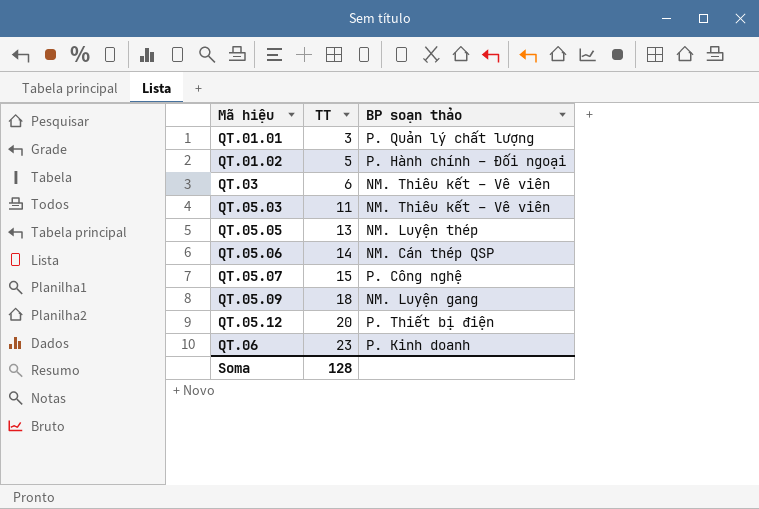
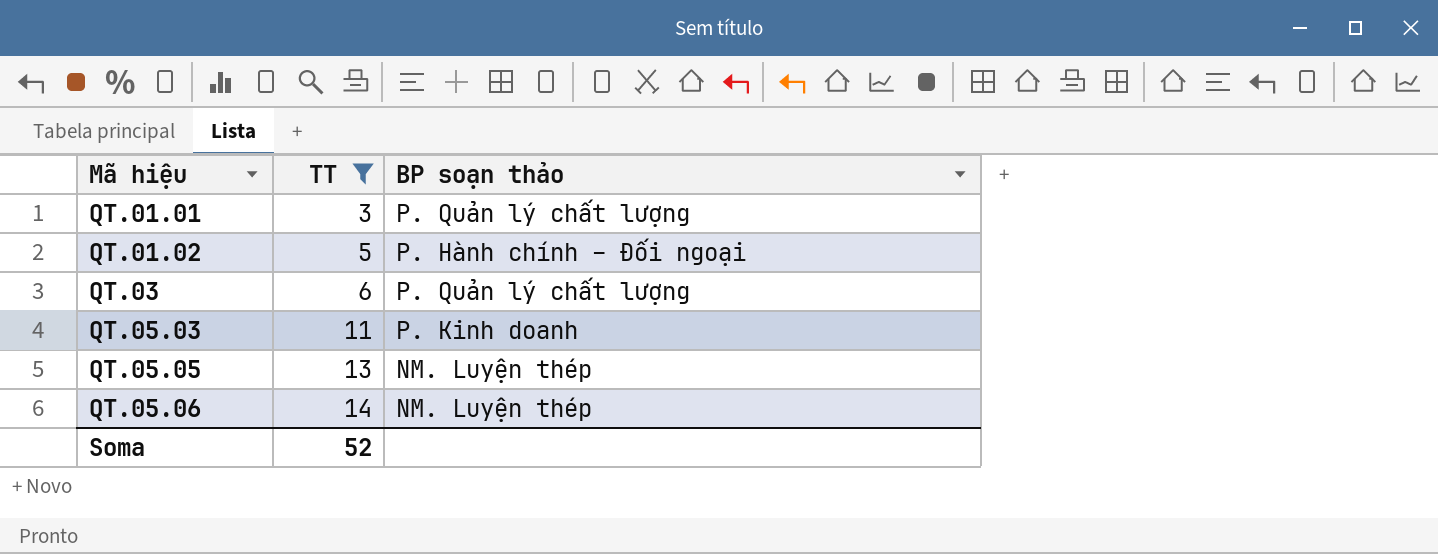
filter: none -> TT <= 14
QT.03 | BP soạn thảo: NM. Thiêu kết – Vê viên -> P. Quản lý chất lượng
QT.05.03 | BP soạn thảo: NM. Thiêu kết – Vê viên -> P. Kinh doanh
QT.05.06 | BP soạn thảo: NM. Cán thép QSP -> NM. Luyện thép
Soma | TT: 128 -> 52

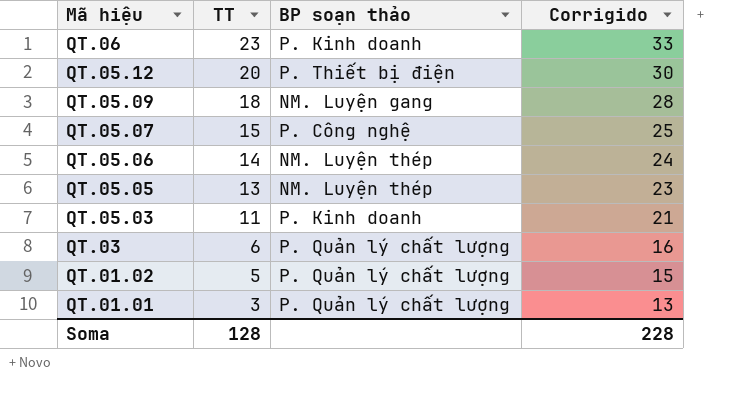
filter: TT <= 14 -> none
row order: Mã hiệu ascending -> Mã hiệu descending
column Corrigido | formula: none -> [TT] + 10
QT.01.02 | BP soạn thảo: P. Hành chính – Đối ngoại -> P. Quản lý chất lượng
Soma | TT: 52 -> 128

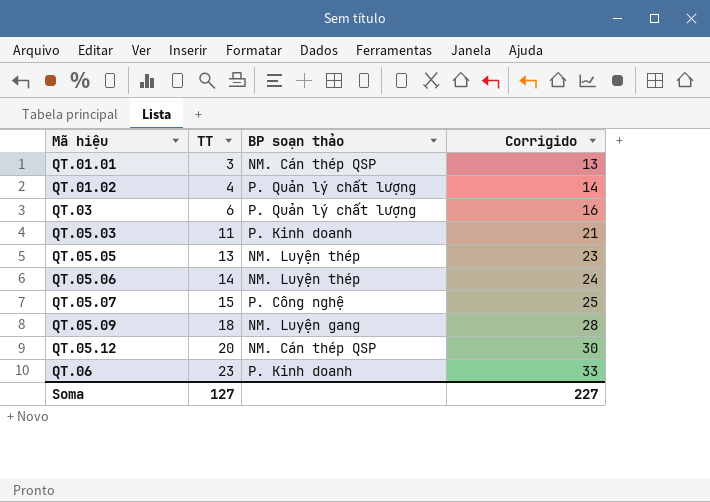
row order: Mã hiệu descending -> Mã hiệu ascending
QT.01.01 | BP soạn thảo: P. Quản lý chất lượng -> NM. Cán thép QSP
QT.01.02 | TT: 5 -> 4
QT.01.02 | Corrigido: 15 -> 14
QT.05.12 | BP soạn thảo: P. Thiết bị điện -> NM. Cán thép QSP
Soma | TT: 128 -> 127
Soma | Corrigido: 228 -> 227

